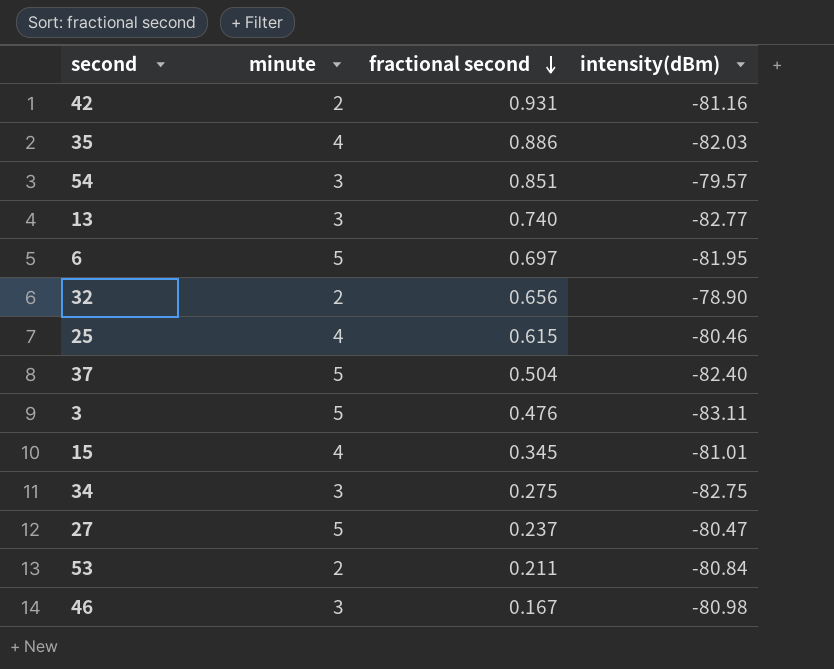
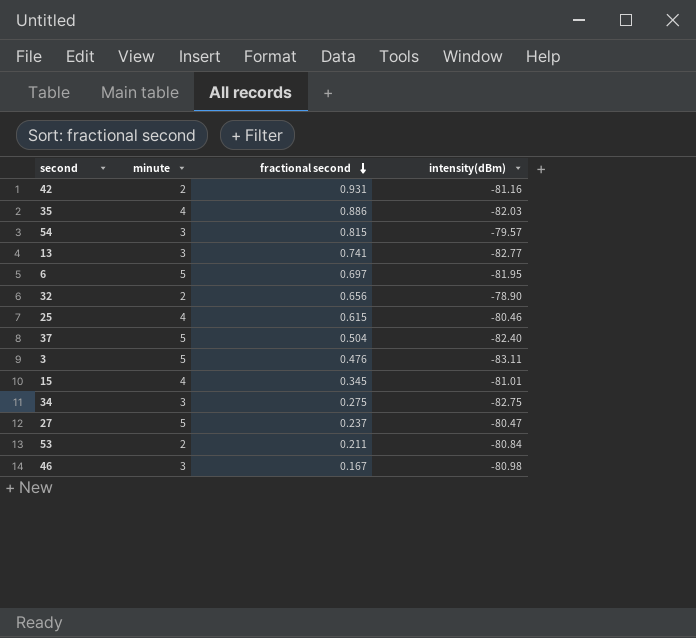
54 | fractional second: 0.851 -> 0.815
13 | fractional second: 0.740 -> 0.741

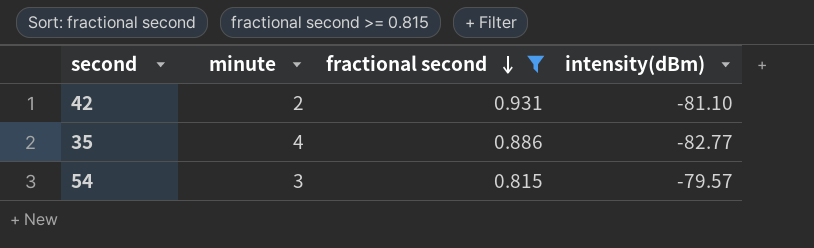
filter: none -> fractional second >= 0.815
42 | intensity(dBm): -81.16 -> -81.10
35 | intensity(dBm): -82.03 -> -82.77

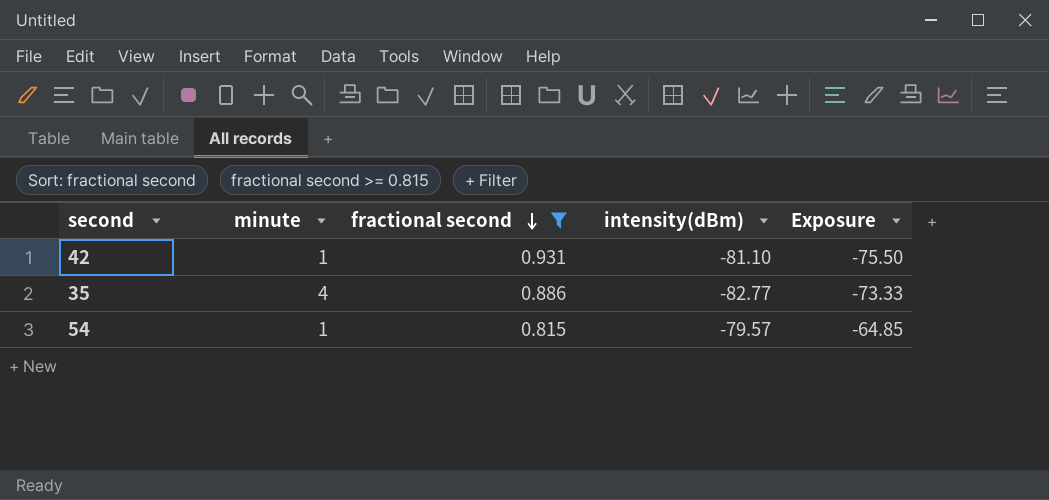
column Exposure | formula: none -> [fractional second] * [intensity(dBm)]
42 | minute: 2 -> 1
54 | minute: 3 -> 1

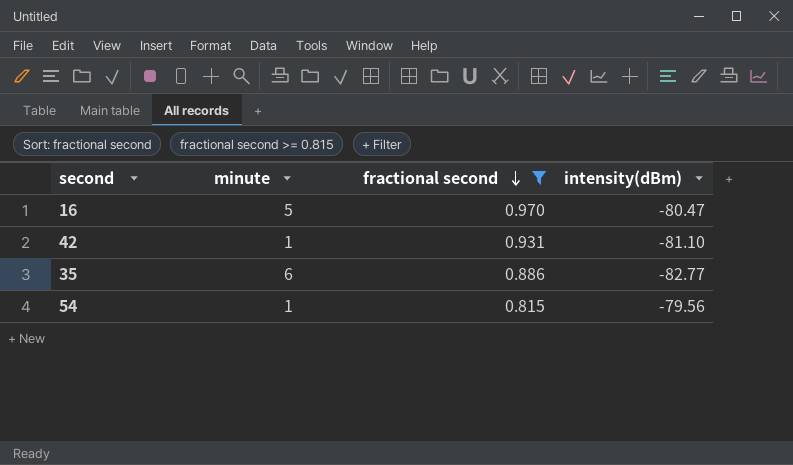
column Exposure | formula: [fractional second] * [intensity(dBm)] -> none
row 16: none -> 5 | 0.970 | -80.47
35 | minute: 4 -> 6
54 | intensity(dBm): -79.57 -> -79.56

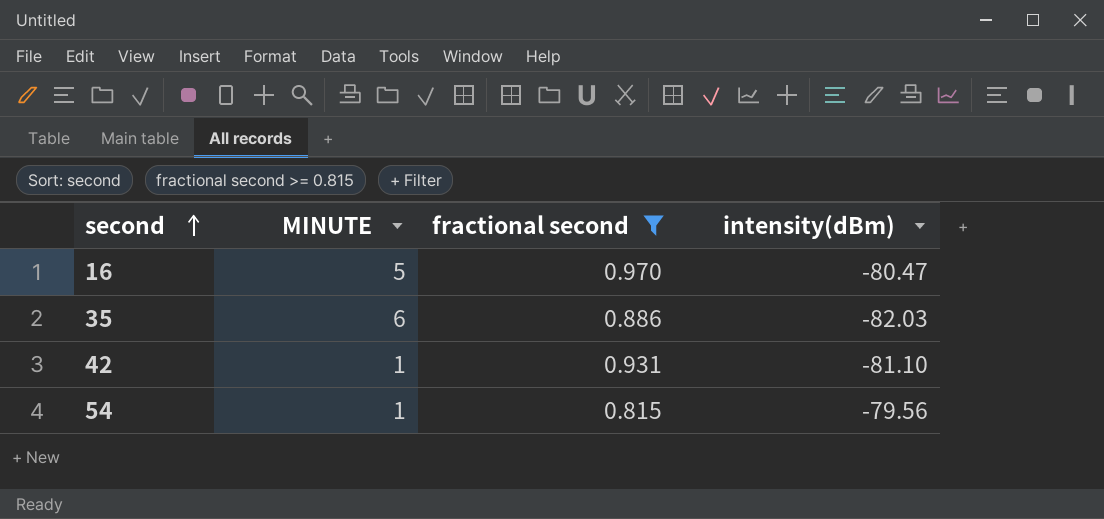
row order: fractional second descending -> second ascending
column name: minute -> MINUTE
35 | intensity(dBm): -82.77 -> -82.03

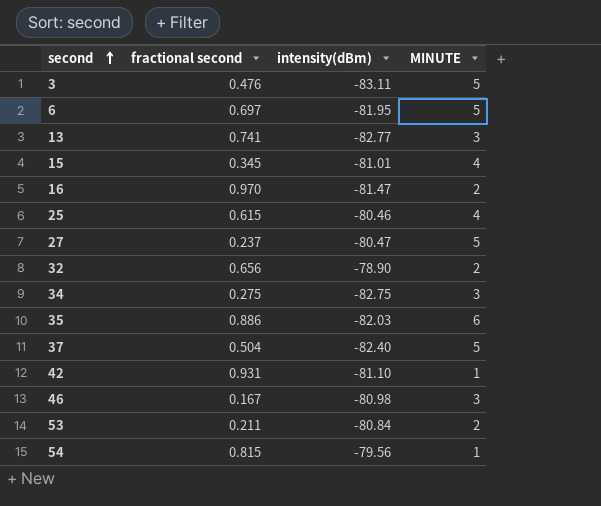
filter: fractional second >= 0.815 -> none
column MINUTE | position: 2 -> 4
16 | intensity(dBm): -80.47 -> -81.47
16 | MINUTE: 5 -> 2

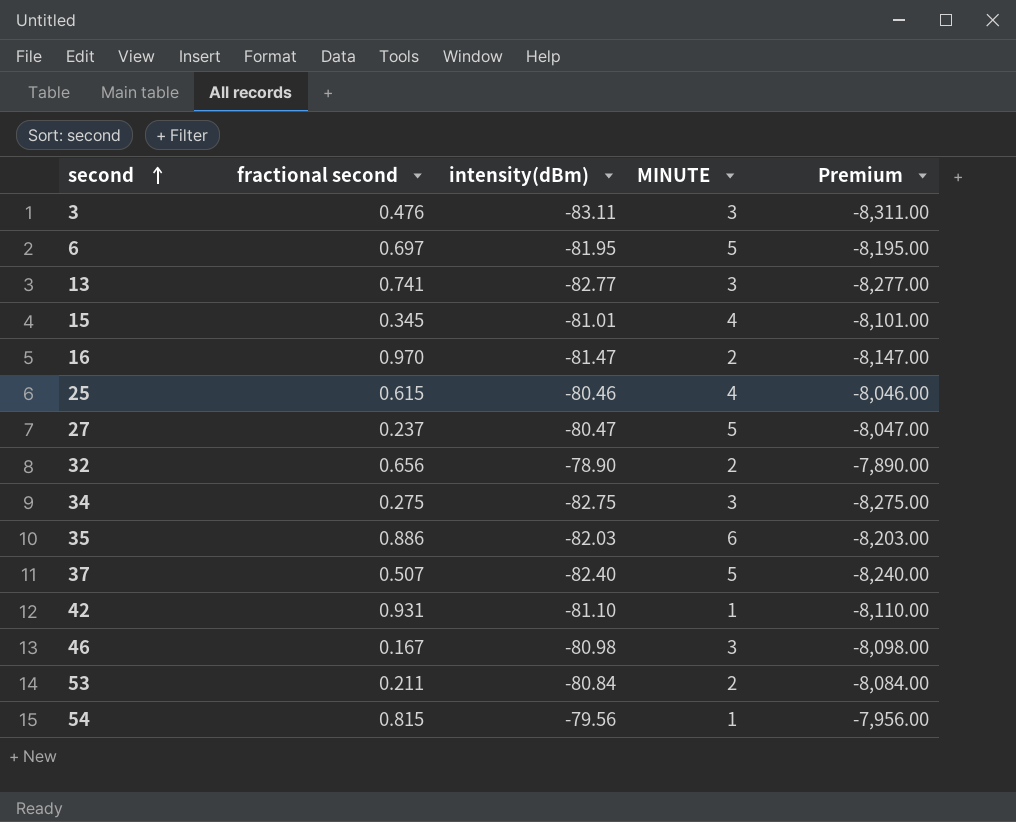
column Premium | formula: none -> [intensity(dBm)] * 100
3 | MINUTE: 5 -> 3
37 | fractional second: 0.504 -> 0.507

